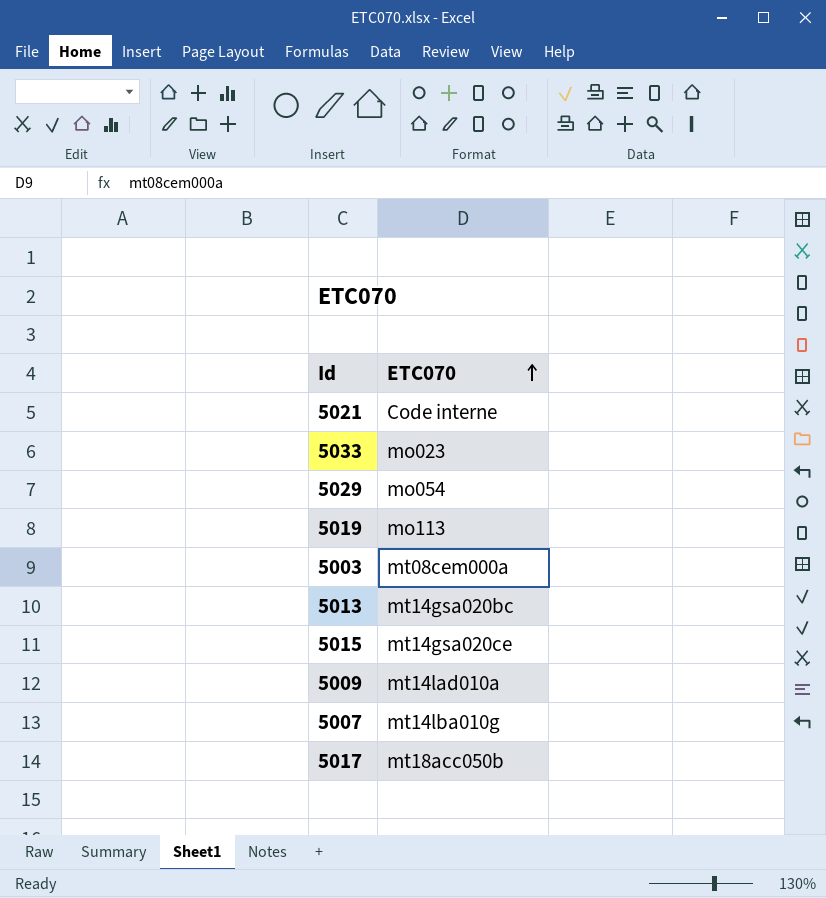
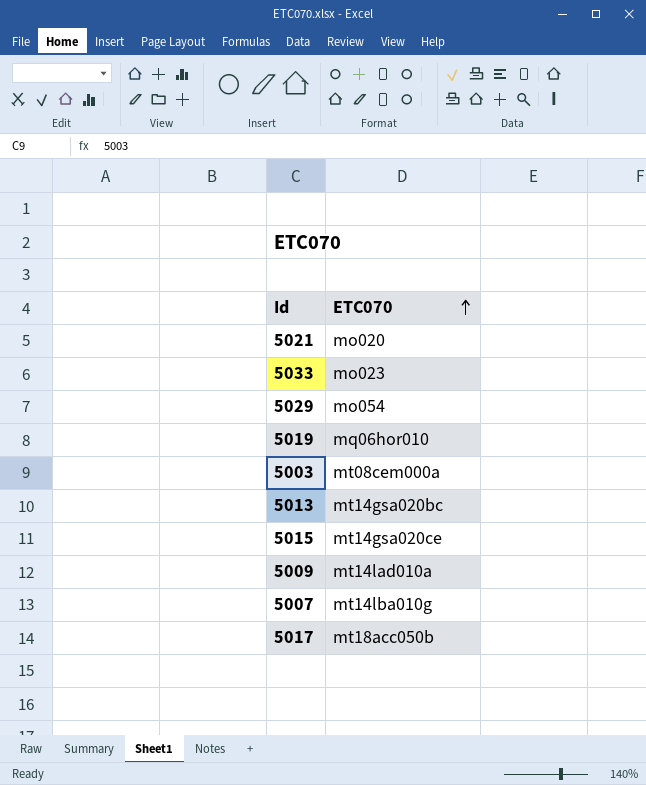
5021 | ETC070: Code interne -> mo020
5019 | ETC070: mo113 -> mq06hor010

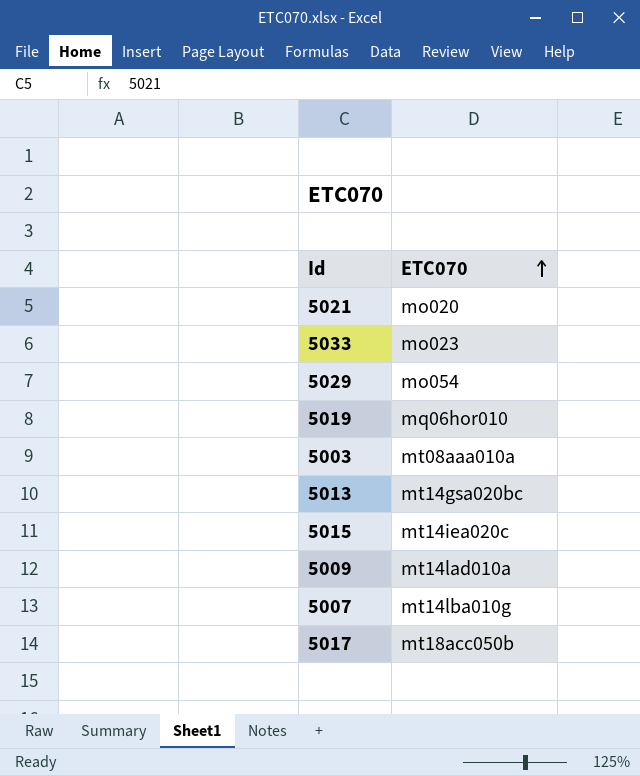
5003 | ETC070: mt08cem000a -> mt08aaa010a
5015 | ETC070: mt14gsa020ce -> mt14iea020c

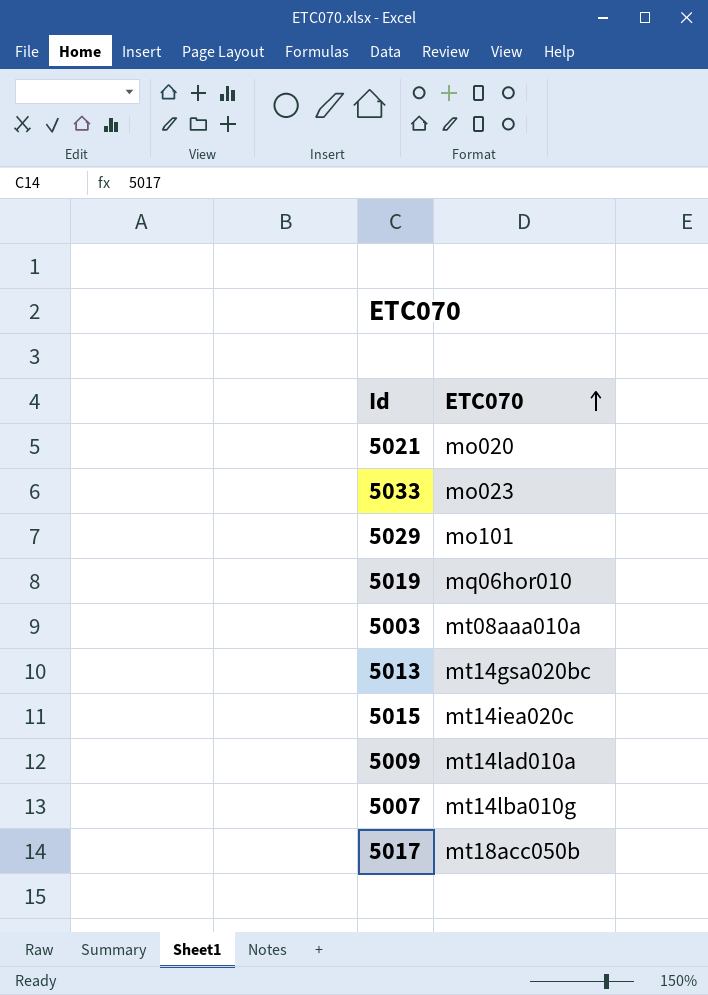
5029 | ETC070: mo054 -> mo101

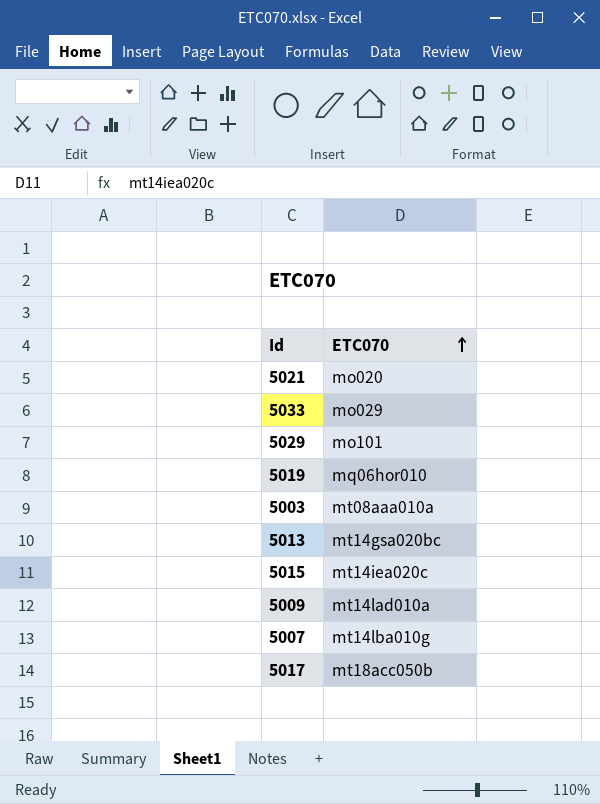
5033 | ETC070: mo023 -> mo029

